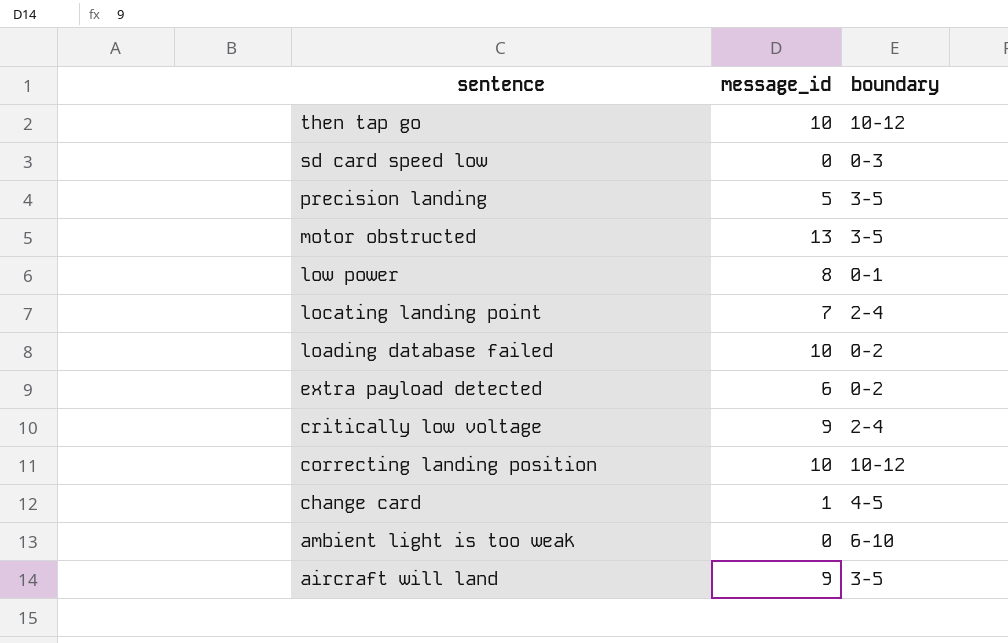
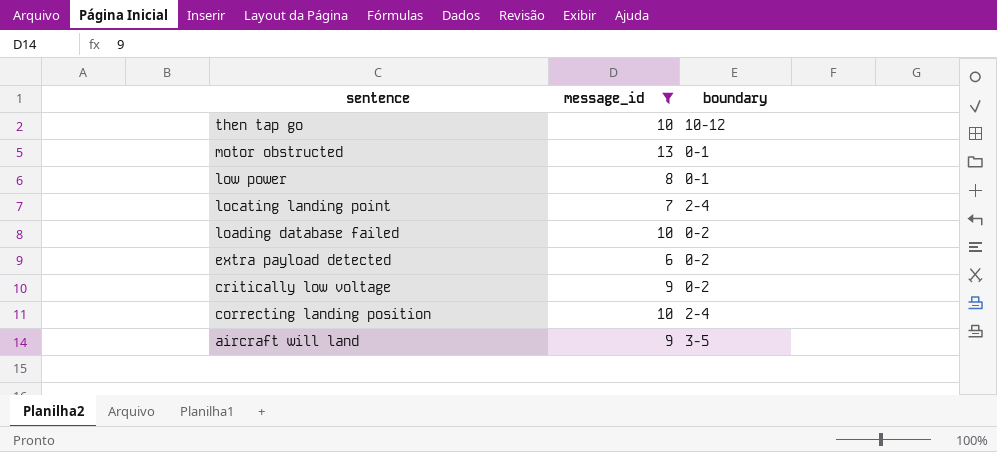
filter: none -> message_id >= 6
motor obstructed | boundary: 3-5 -> 0-1
critically low voltage | boundary: 2-4 -> 0-2
correcting landing position | boundary: 10-12 -> 2-4

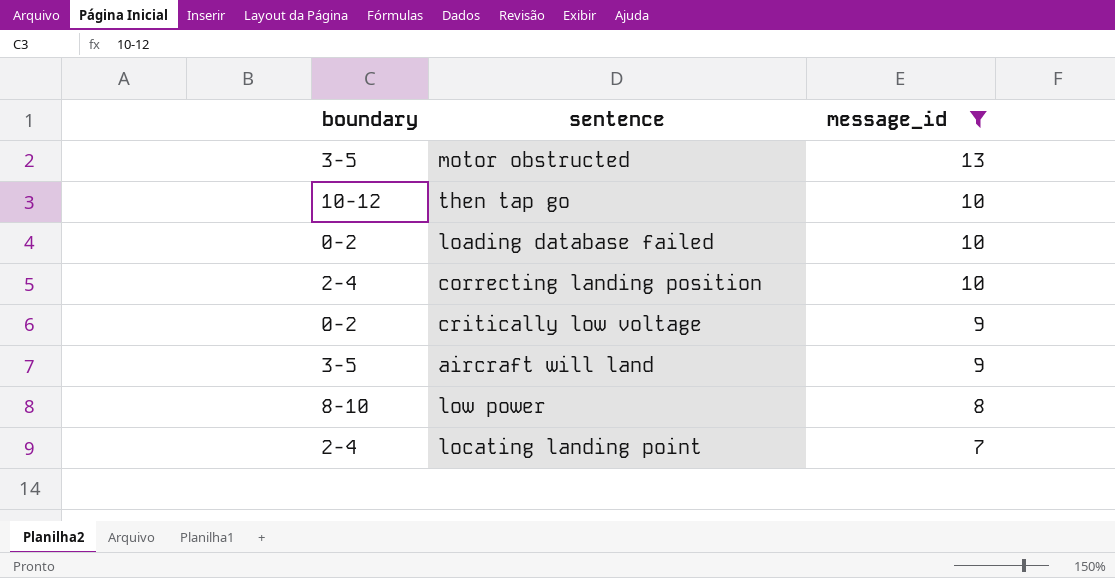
row order: sentence descending -> message_id descending
column boundary | position: 3 -> 1
row extra payload detected: 6 | 0-2 -> none
motor obstructed | boundary: 0-1 -> 3-5
low power | boundary: 0-1 -> 8-10

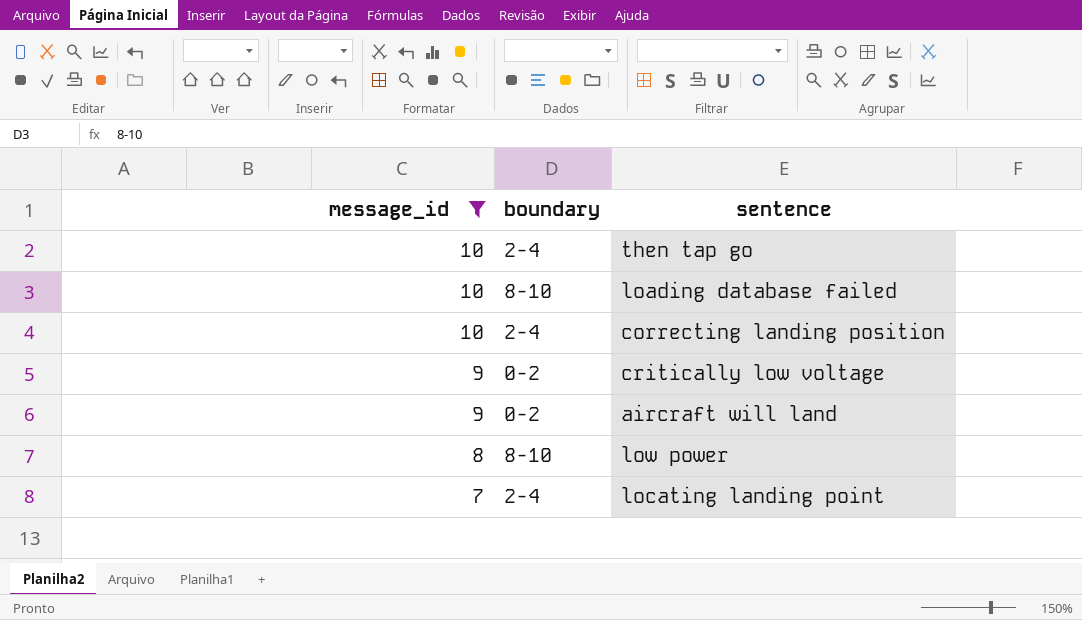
column message_id | position: 3 -> 1
row motor obstructed: 3-5 | 13 -> none
then tap go | boundary: 10-12 -> 2-4
loading database failed | boundary: 0-2 -> 8-10
aircraft will land | boundary: 3-5 -> 0-2

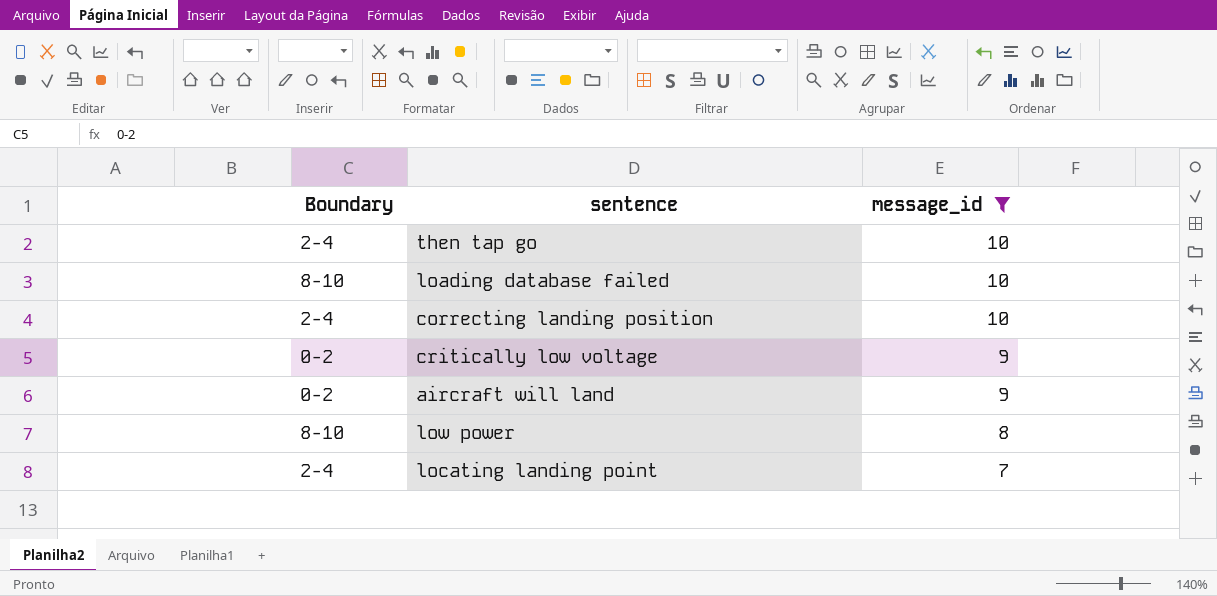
column name: boundary -> Boundary
column message_id | position: 1 -> 3

